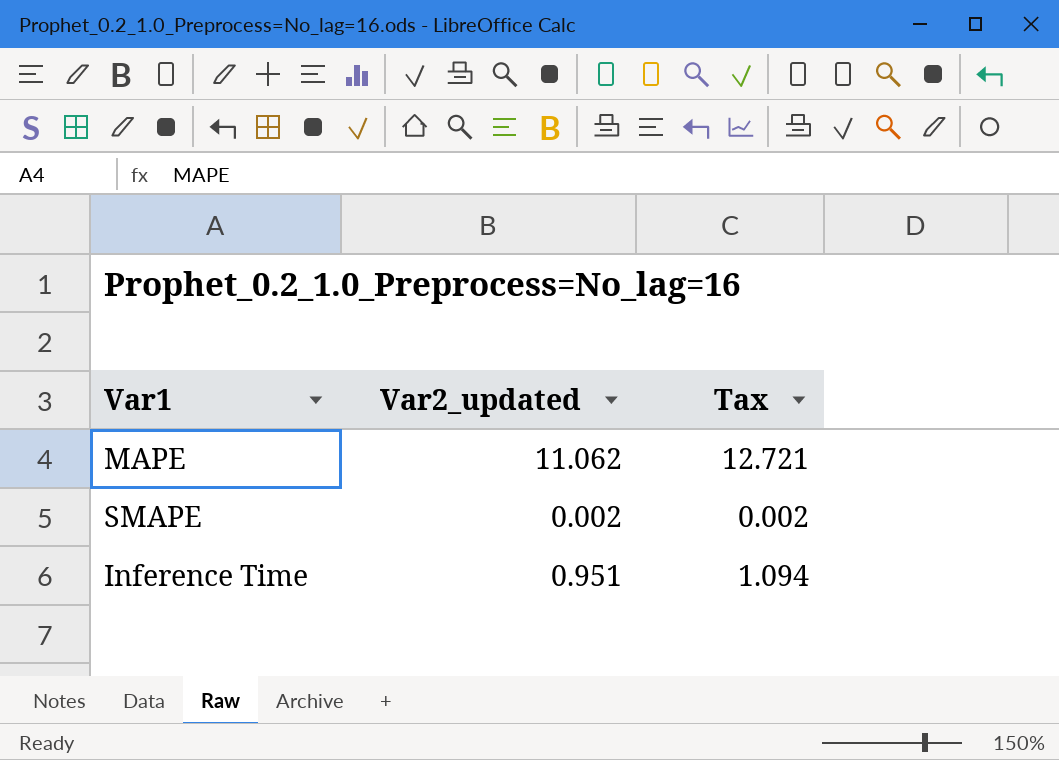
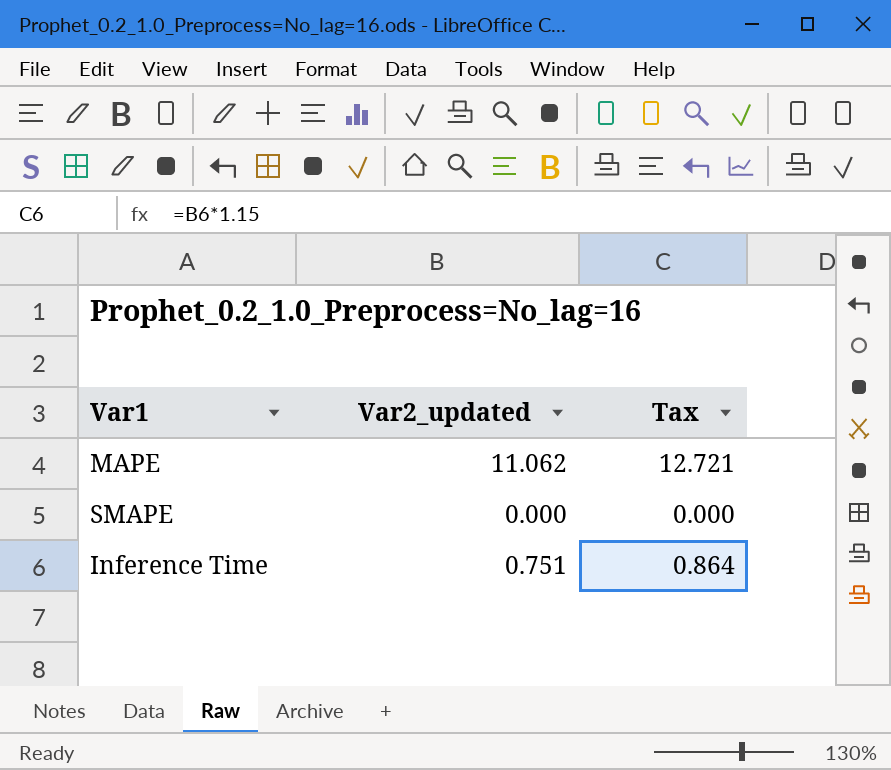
SMAPE | Var2_updated: 0.002 -> 0.000
SMAPE | Tax: 0.002 -> 0.000
Inference Time | Var2_updated: 0.951 -> 0.751
Inference Time | Tax: 1.094 -> 0.864

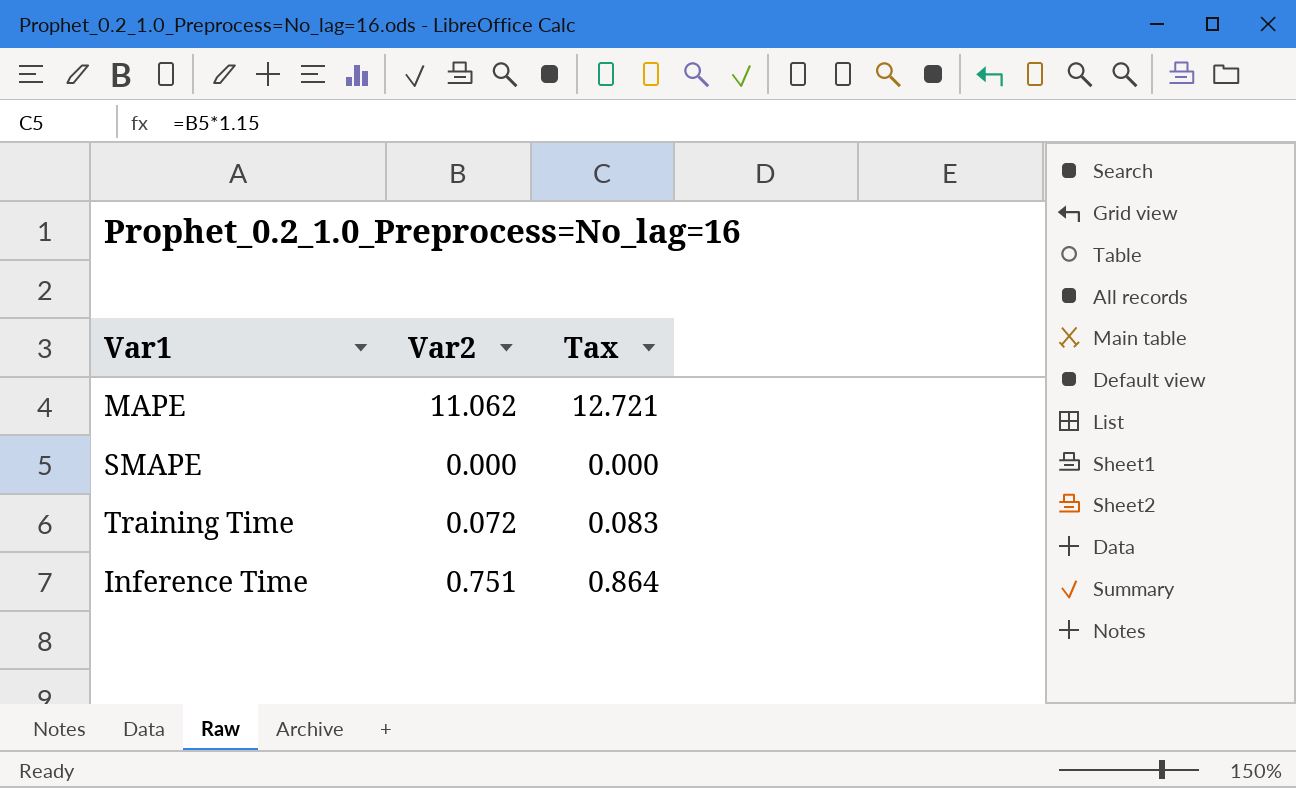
column name: Var2_updated -> Var2
row Training Time: none -> 0.072 | 0.083

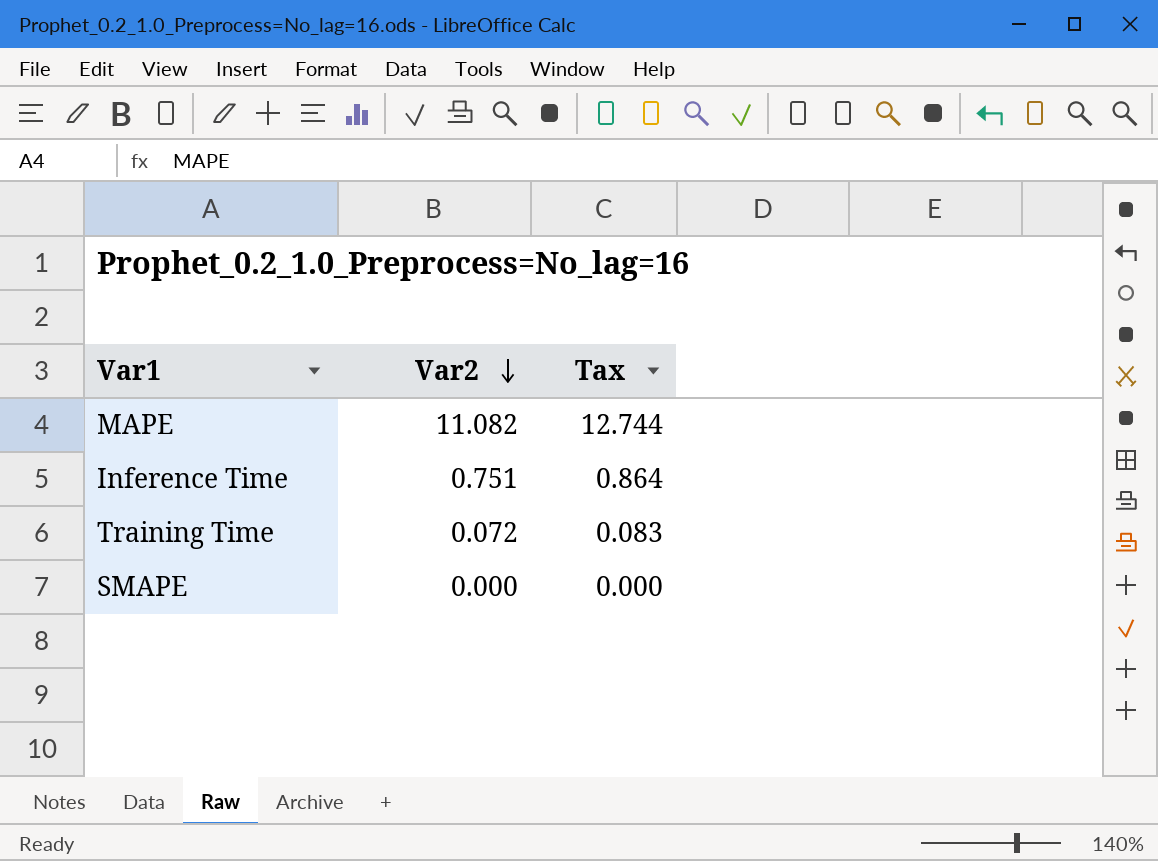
row order: none -> Var2 descending
MAPE | Var2: 11.062 -> 11.082
MAPE | Tax: 12.721 -> 12.744

